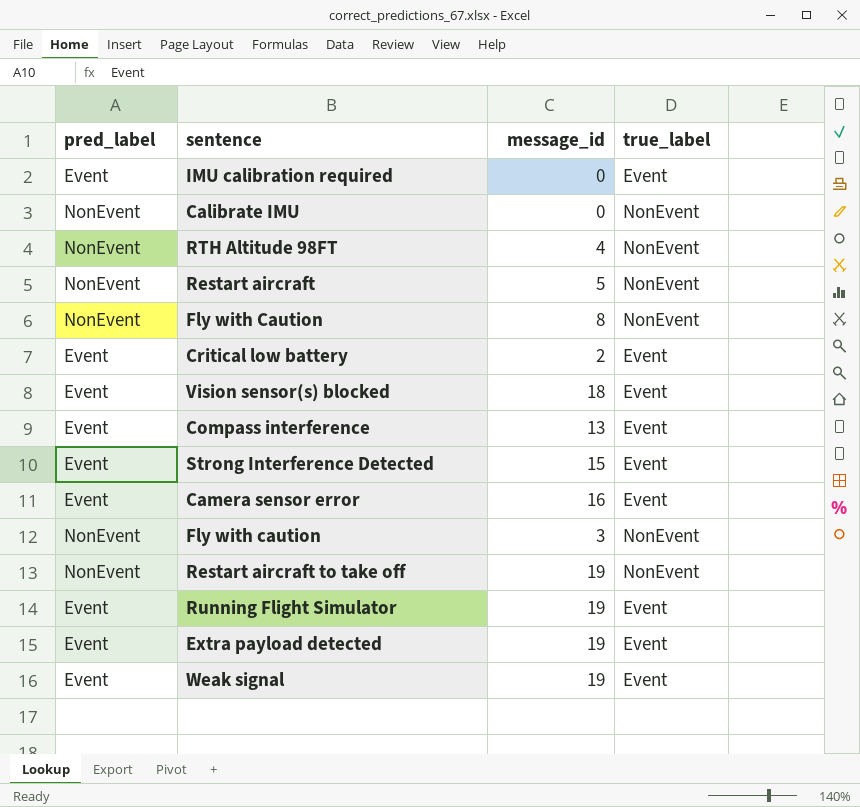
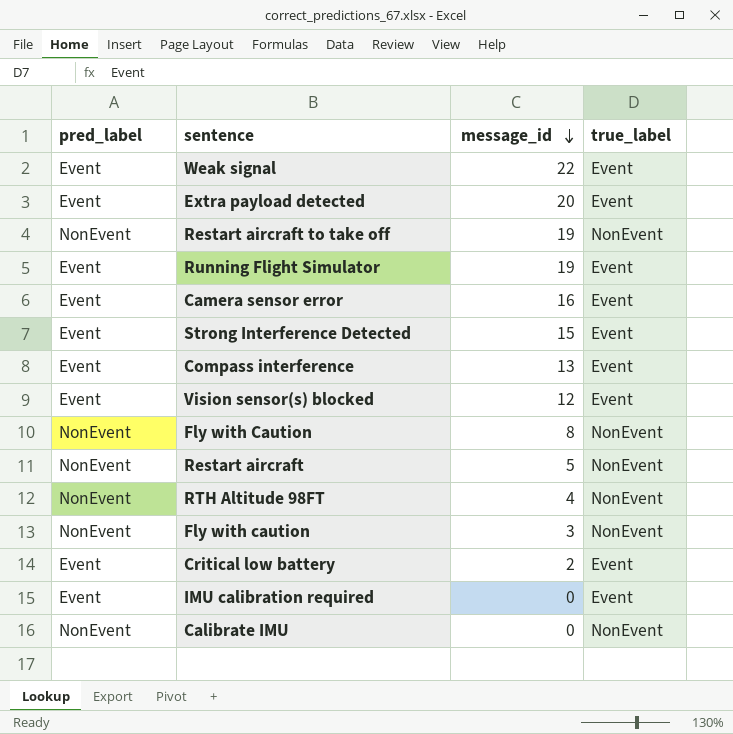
row order: none -> message_id descending
Weak signal | message_id: 19 -> 22
Extra payload detected | message_id: 19 -> 20
Vision sensor(s) blocked | message_id: 18 -> 12

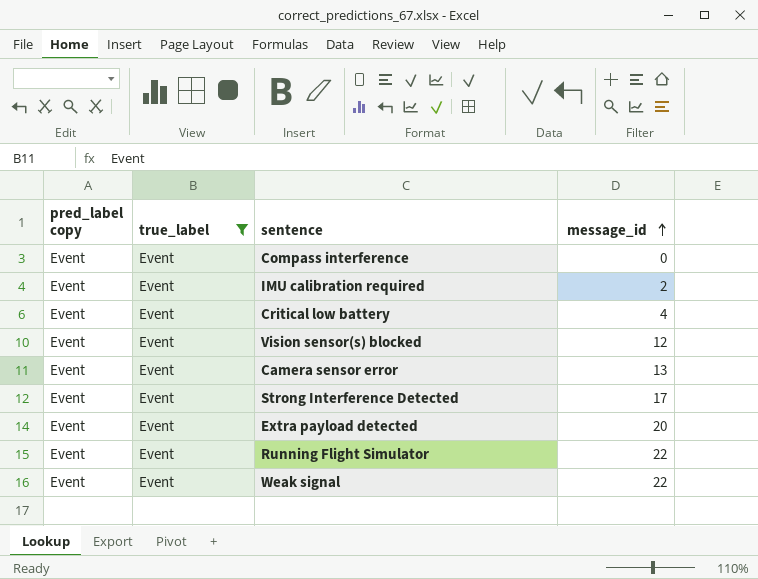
filter: none -> true_label = Event
row order: message_id descending -> message_id ascending
column name: pred_label -> pred_label copy
column true_label | position: 4 -> 2
Compass interference | message_id: 13 -> 0
IMU calibration required | message_id: 0 -> 2
Critical low battery | message_id: 2 -> 4
Camera sensor error | message_id: 16 -> 13
Strong Interference Detected | message_id: 15 -> 17
Running Flight Simulator | message_id: 19 -> 22

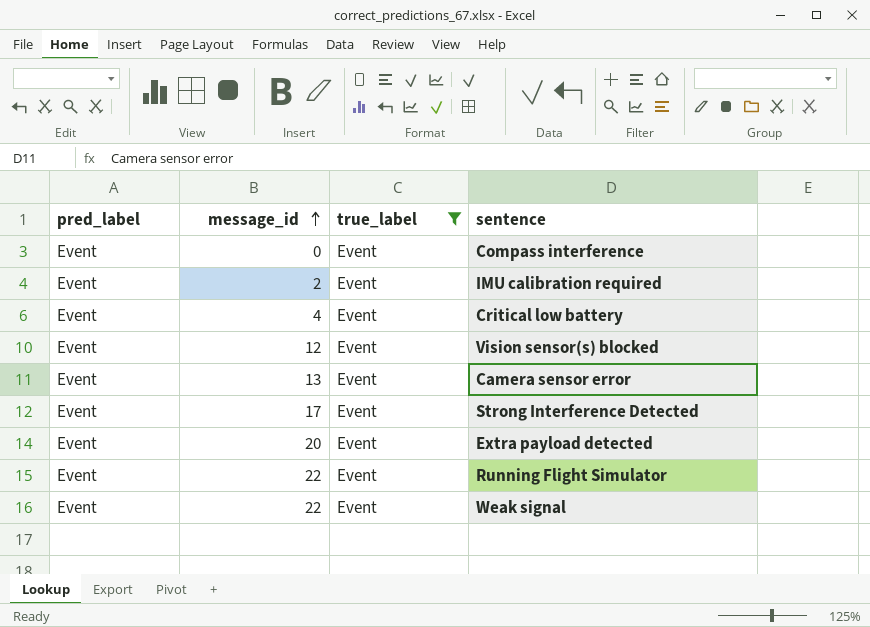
column name: pred_label copy -> pred_label
column message_id | position: 4 -> 2

